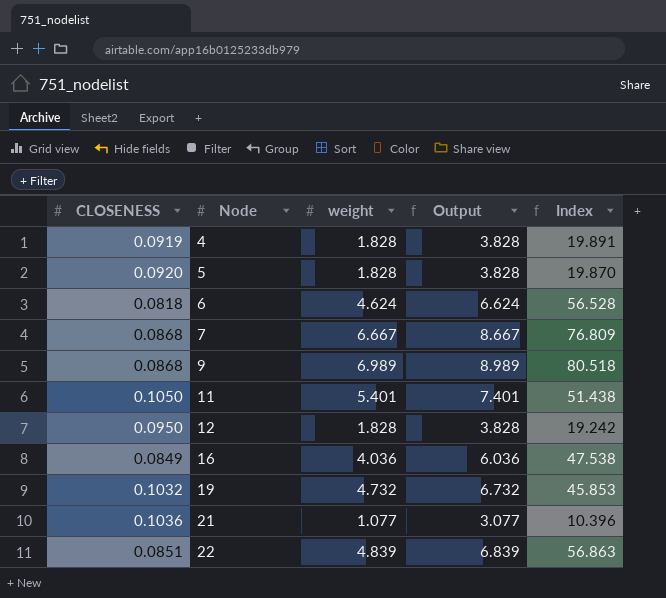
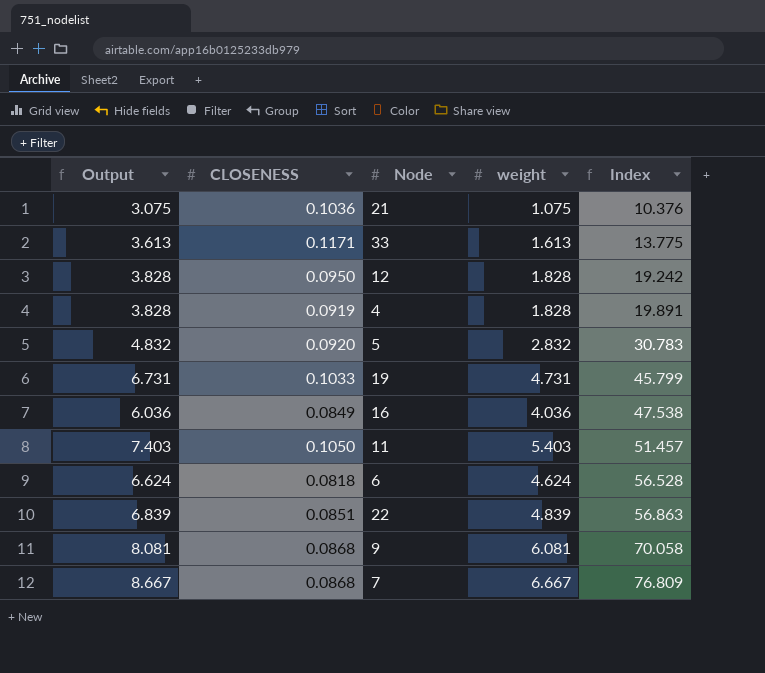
row order: Node ascending -> Index ascending
column Output | position: 4 -> 1
21 | Output: 3.077 -> 3.075
21 | weight: 1.077 -> 1.075
21 | Index: 10.396 -> 10.376
row 33: none -> 3.613 | 0.1171 | 1.613 | 13.775
5 | Output: 3.828 -> 4.832
5 | weight: 1.828 -> 2.832
5 | Index: 19.870 -> 30.783
19 | Output: 6.732 -> 6.731
19 | CLOSENESS: 0.1032 -> 0.1033
19 | weight: 4.732 -> 4.731
19 | Index: 45.853 -> 45.799
11 | Output: 7.401 -> 7.403
11 | weight: 5.401 -> 5.403
11 | Index: 51.438 -> 51.457
9 | Output: 8.989 -> 8.081
9 | weight: 6.989 -> 6.081
9 | Index: 80.518 -> 70.058

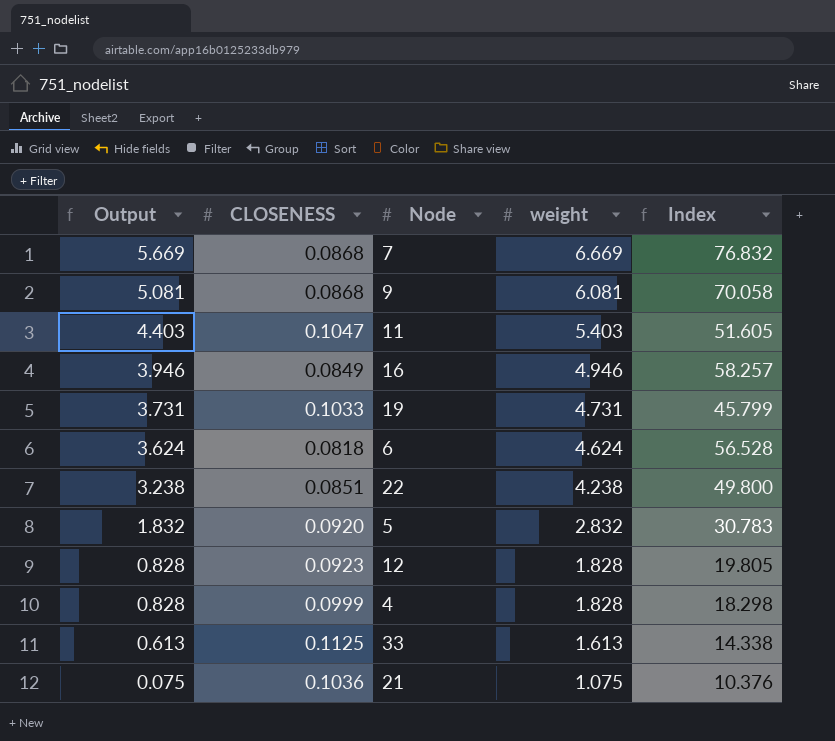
row order: Index ascending -> Output descending
column Output | formula: [weight] + 2 -> [weight] - 1
7 | weight: 6.667 -> 6.669
7 | Index: 76.809 -> 76.832
11 | CLOSENESS: 0.1050 -> 0.1047
11 | Index: 51.457 -> 51.605
16 | weight: 4.036 -> 4.946
16 | Index: 47.538 -> 58.257
22 | weight: 4.839 -> 4.238
22 | Index: 56.863 -> 49.800
12 | CLOSENESS: 0.0950 -> 0.0923
12 | Index: 19.242 -> 19.805
4 | CLOSENESS: 0.0919 -> 0.0999
4 | Index: 19.891 -> 18.298
33 | CLOSENESS: 0.1171 -> 0.1125
33 | Index: 13.775 -> 14.338

